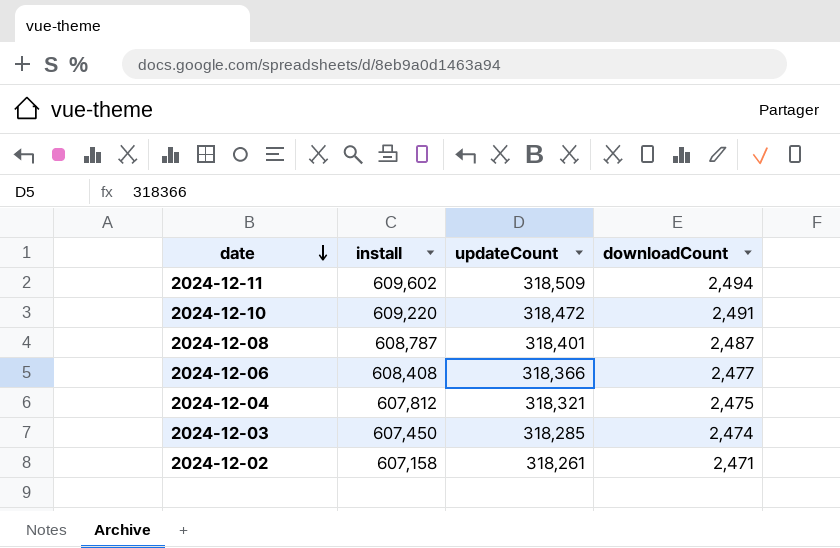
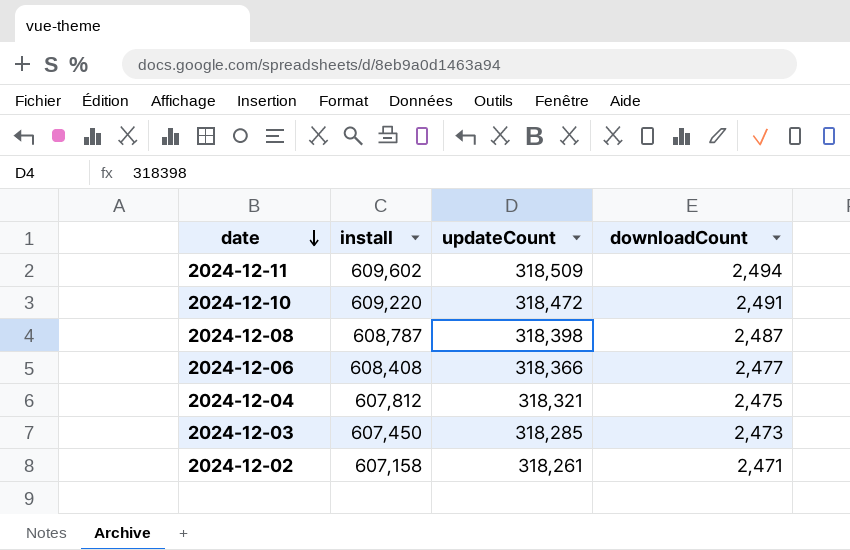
2024-12-08 | updateCount: 318,401 -> 318,398
2024-12-03 | downloadCount: 2,474 -> 2,473

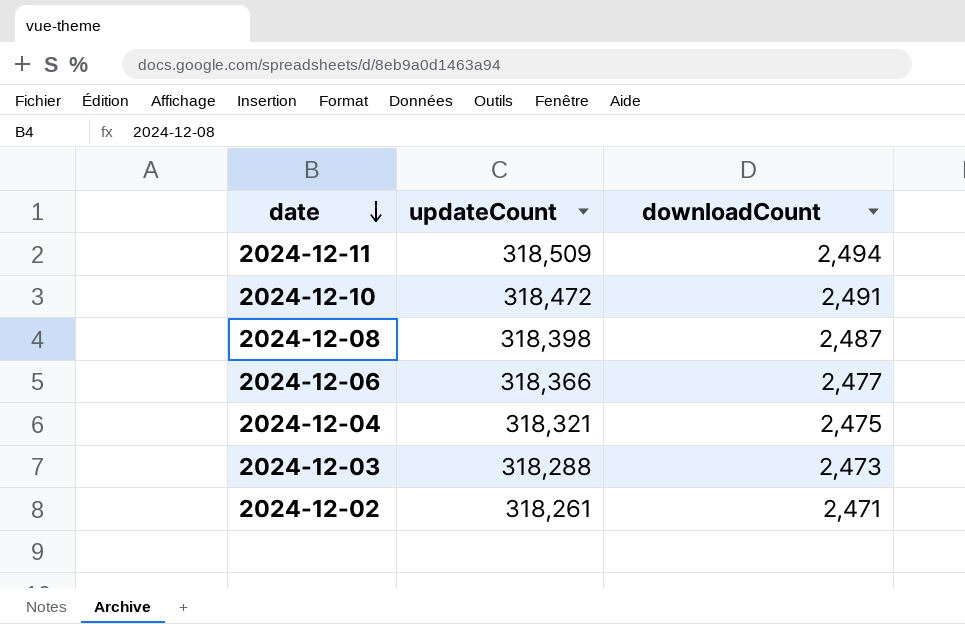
column install | position: 2 -> none
2024-12-03 | updateCount: 318,285 -> 318,288

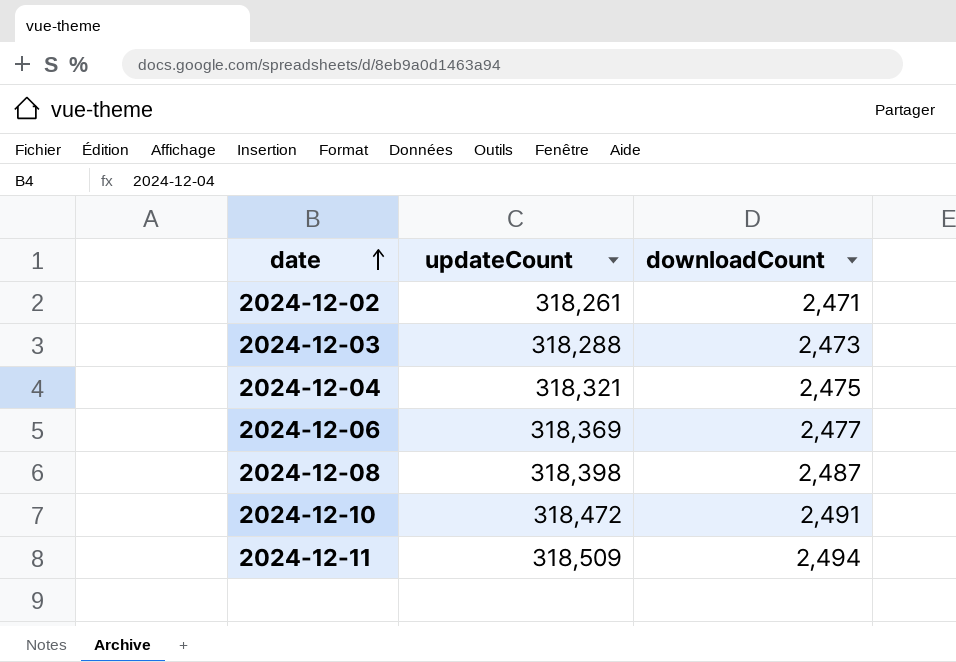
row order: date descending -> date ascending
2024-12-06 | updateCount: 318,366 -> 318,369

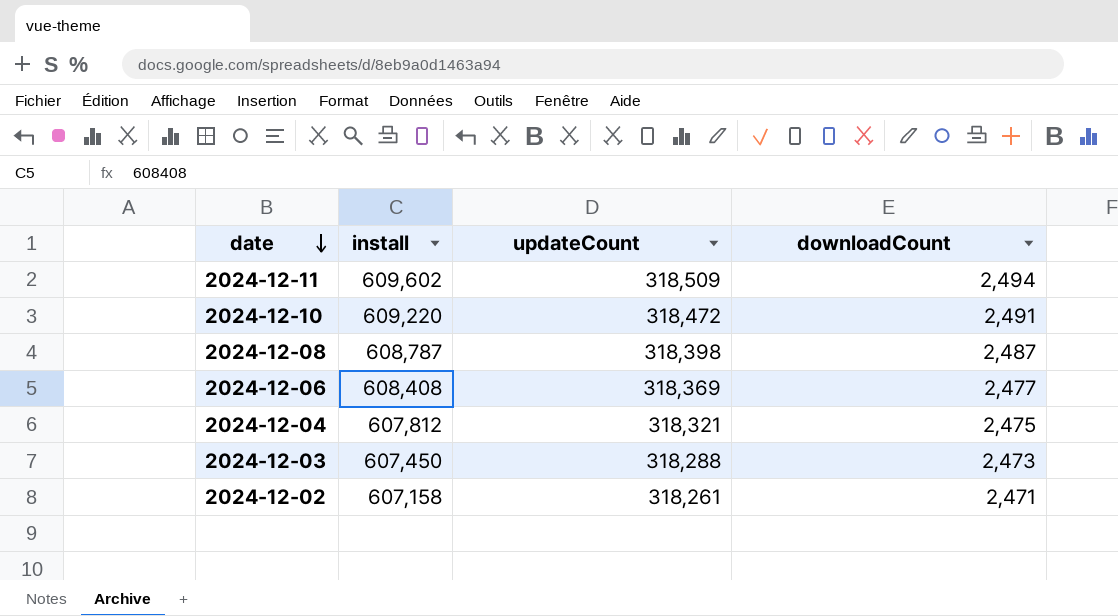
row order: date ascending -> date descending
column install | position: none -> 2

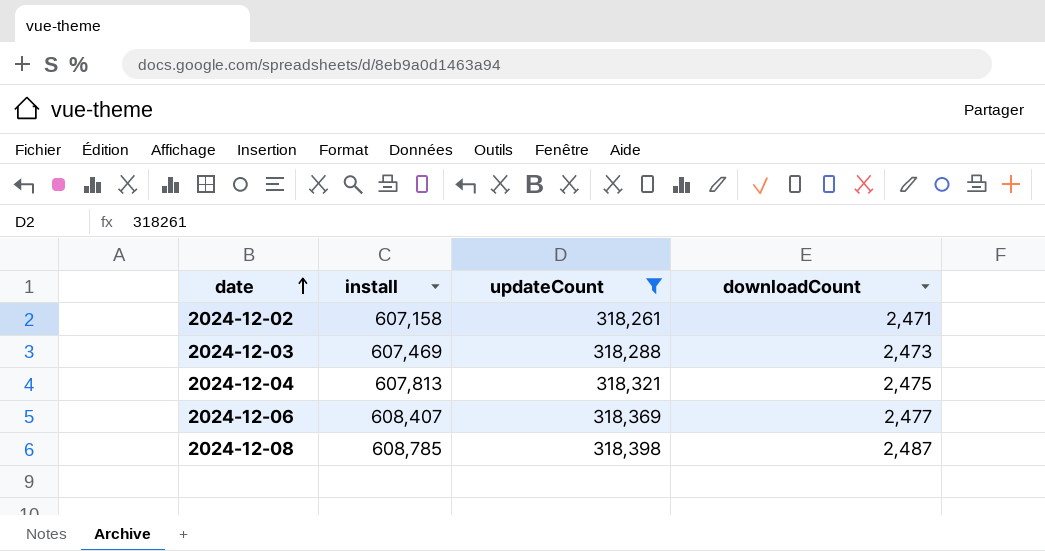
filter: none -> updateCount <= 318,398
row order: date descending -> date ascending
2024-12-03 | install: 607,450 -> 607,469
2024-12-04 | install: 607,812 -> 607,813
2024-12-06 | install: 608,408 -> 608,407
2024-12-08 | install: 608,787 -> 608,785

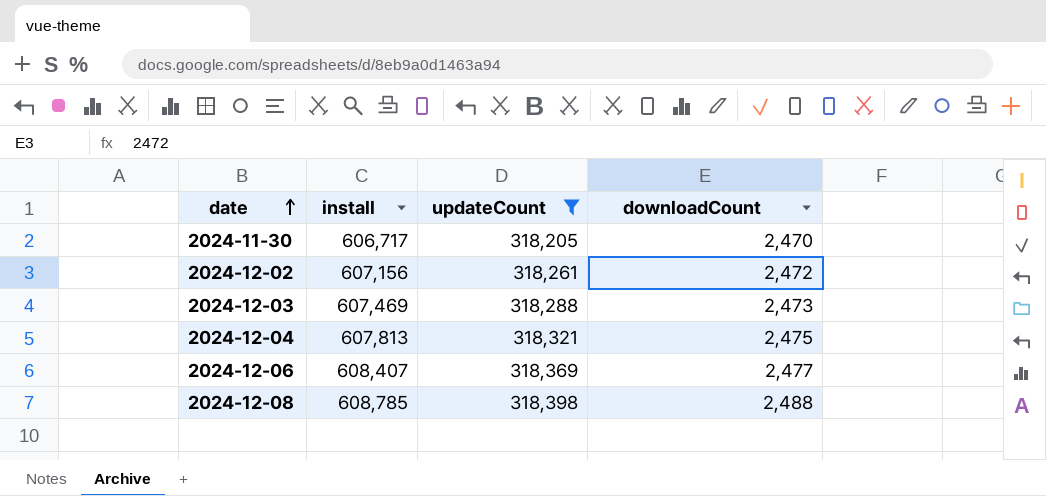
row 2024-11-30: none -> 606,717 | 318,205 | 2,470
2024-12-02 | install: 607,158 -> 607,156
2024-12-02 | downloadCount: 2,471 -> 2,472
2024-12-08 | downloadCount: 2,487 -> 2,488

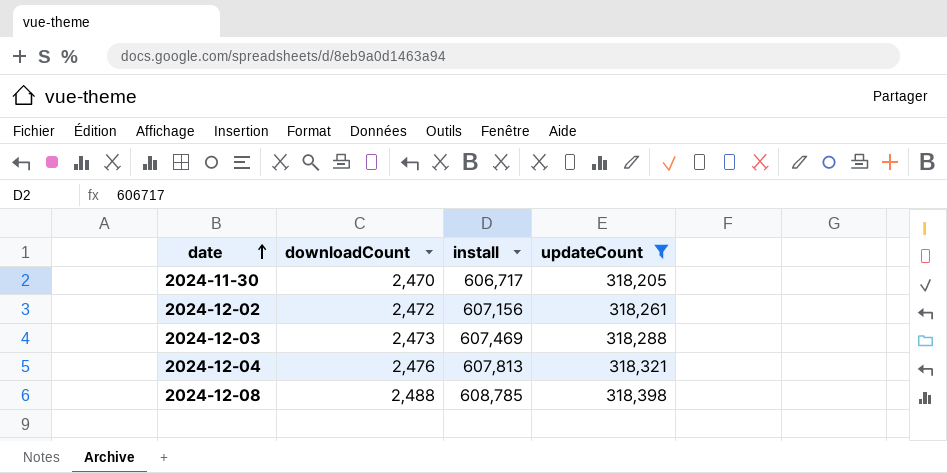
column downloadCount | position: 4 -> 2
row 2024-12-06: 608,407 | 318,369 | 2,477 -> none
2024-12-04 | downloadCount: 2,475 -> 2,476

